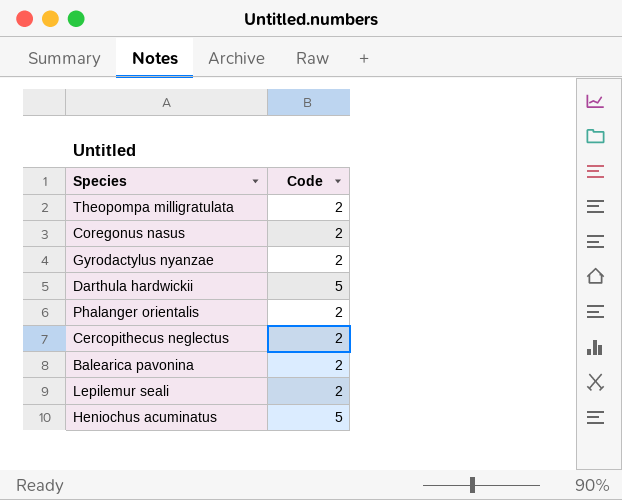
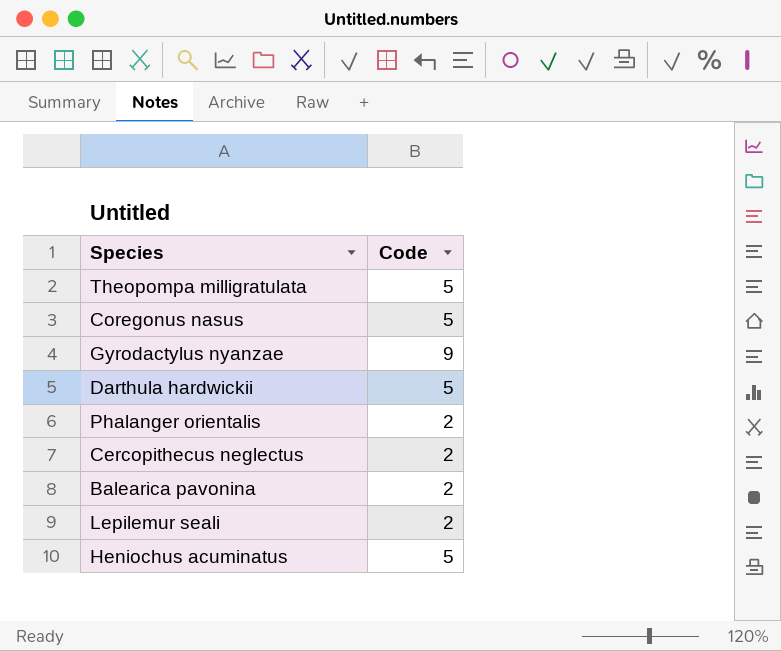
Theopompa milligratulata | Code: 2 -> 5
Coregonus nasus | Code: 2 -> 5
Gyrodactylus nyanzae | Code: 2 -> 9

